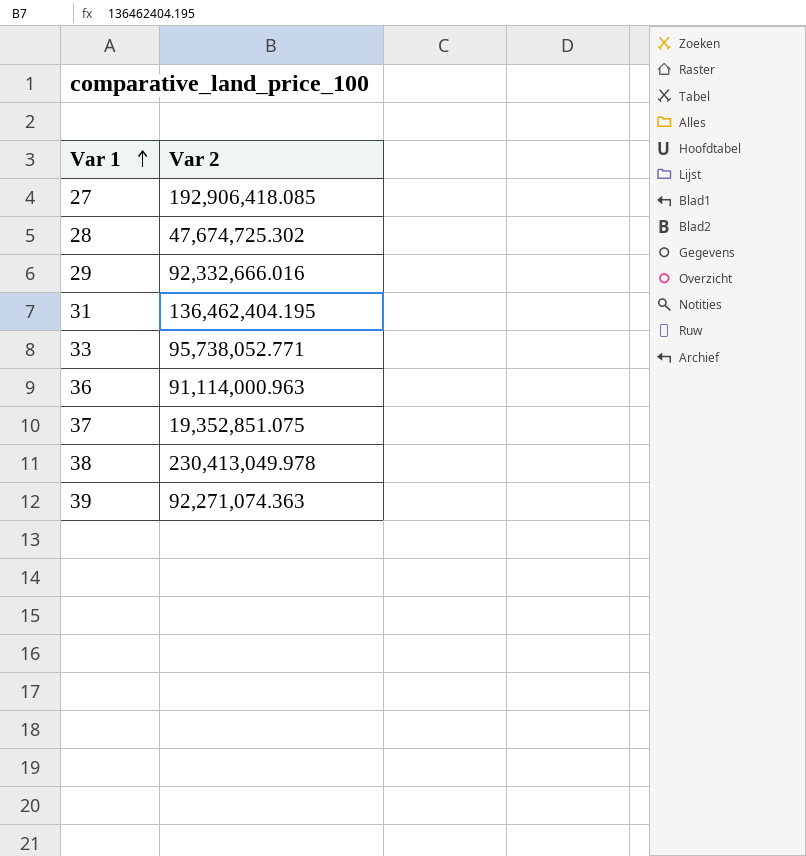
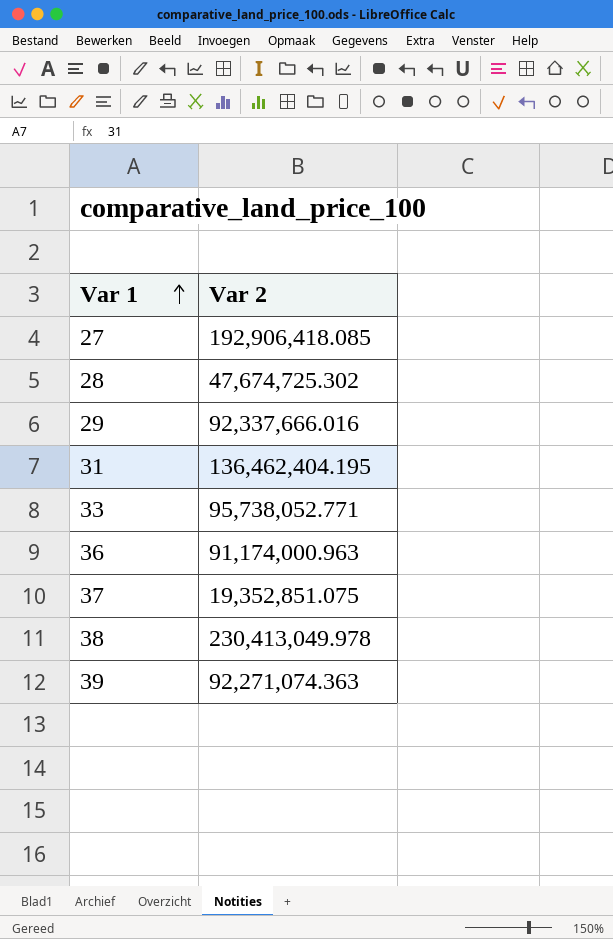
29 | Var 2: 92,332,666.016 -> 92,337,666.016
36 | Var 2: 91,114,000.963 -> 91,174,000.963

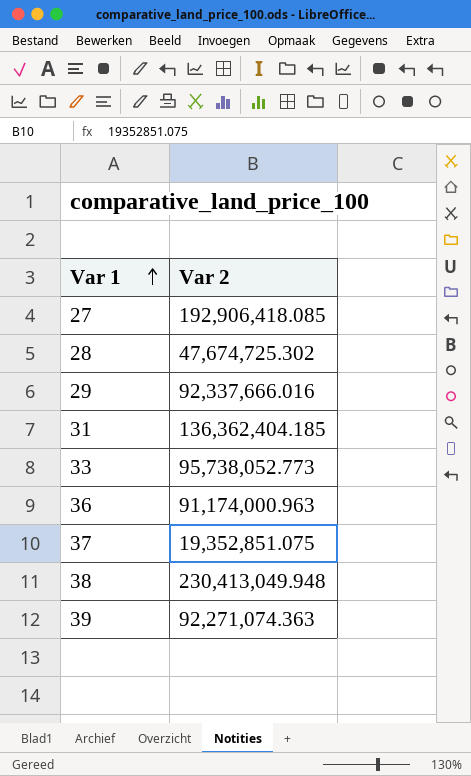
31 | Var 2: 136,462,404.195 -> 136,362,404.185
33 | Var 2: 95,738,052.771 -> 95,738,052.773
38 | Var 2: 230,413,049.978 -> 230,413,049.948

